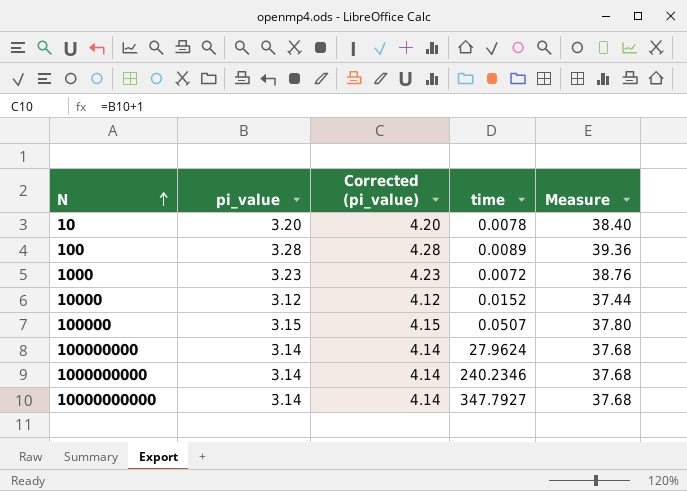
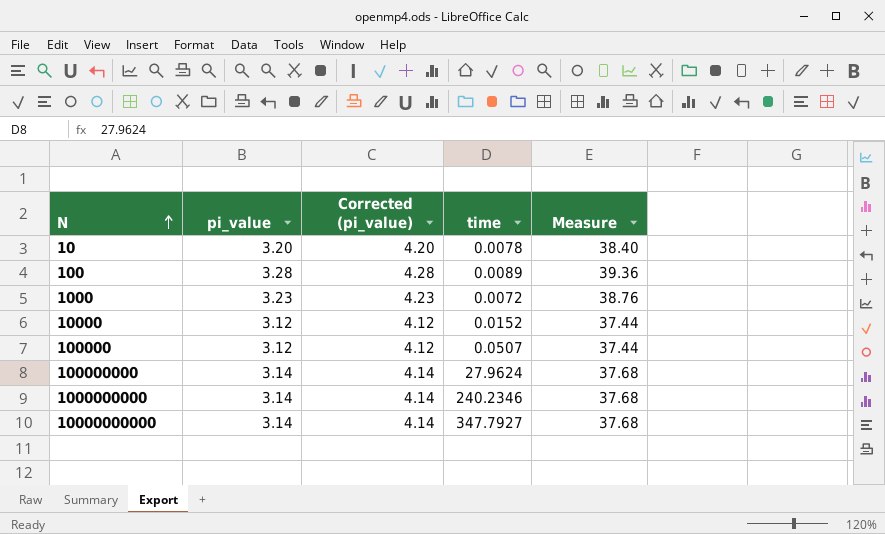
100000 | pi_value: 3.15 -> 3.12
100000 | Corrected (pi_value): 4.15 -> 4.12
100000 | Measure: 37.80 -> 37.44

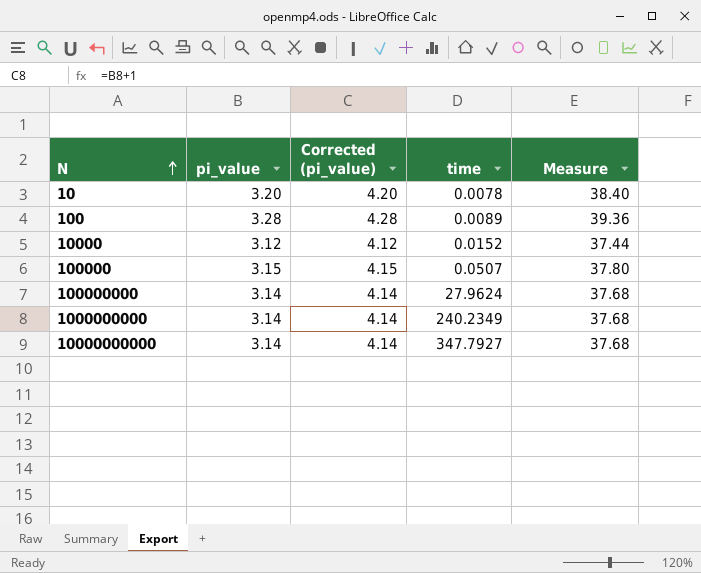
row 1000: 3.23 | 4.23 | 0.0072 | 38.76 -> none
100000 | pi_value: 3.12 -> 3.15
100000 | Corrected (pi_value): 4.12 -> 4.15
100000 | Measure: 37.44 -> 37.80
1000000000 | time: 240.2346 -> 240.2349

